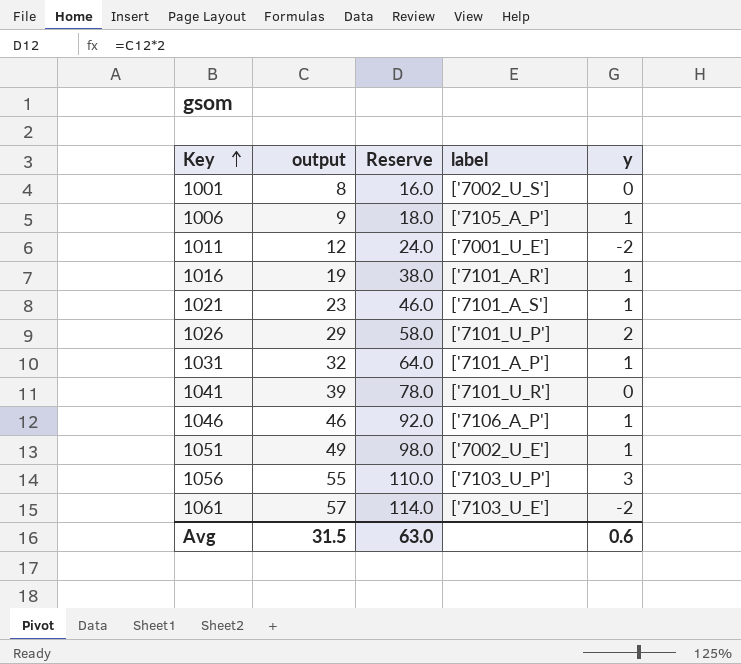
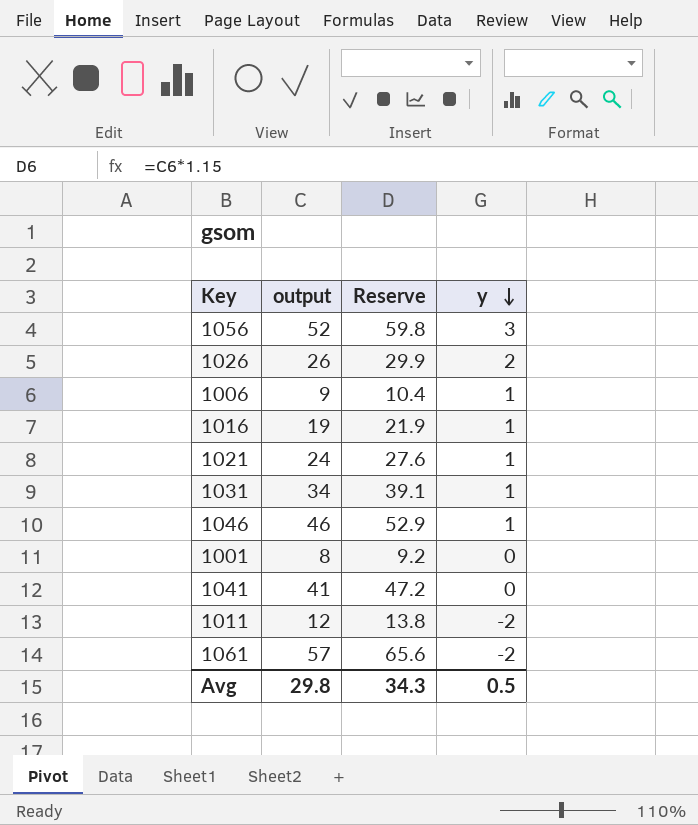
row order: Key ascending -> y descending
column label | position: 4 -> none
column Reserve | formula: [output] * 2 -> [output] * 1.15
row 1051: 49 | 98.0 | ['7002_U_E'] | 1 -> none
1056 | output: 55 -> 52
1026 | output: 29 -> 26
1021 | output: 23 -> 24
1031 | output: 32 -> 34
1041 | output: 39 -> 41
Avg | output: 31.5 -> 29.8
Avg | Reserve: 63.0 -> 34.3
Avg | y: 0.6 -> 0.5

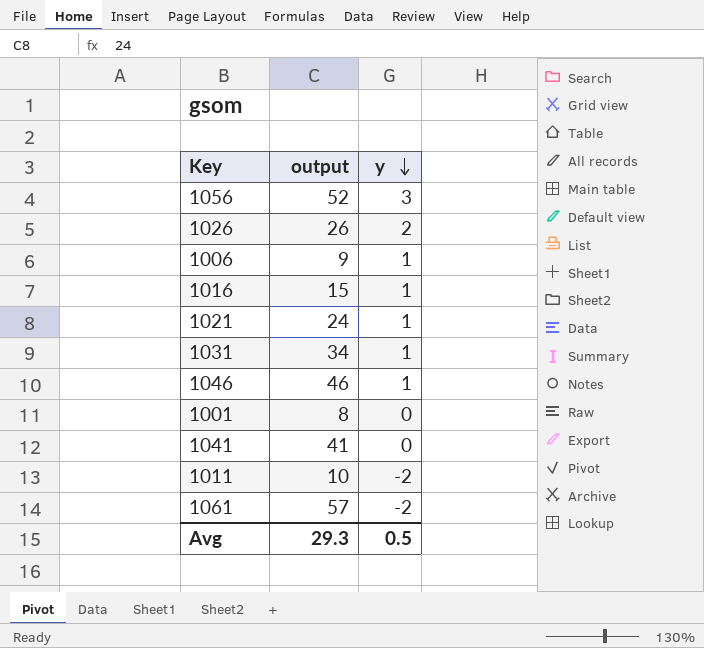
column Reserve | formula: [output] * 1.15 -> none
1016 | output: 19 -> 15
1011 | output: 12 -> 10
Avg | output: 29.8 -> 29.3

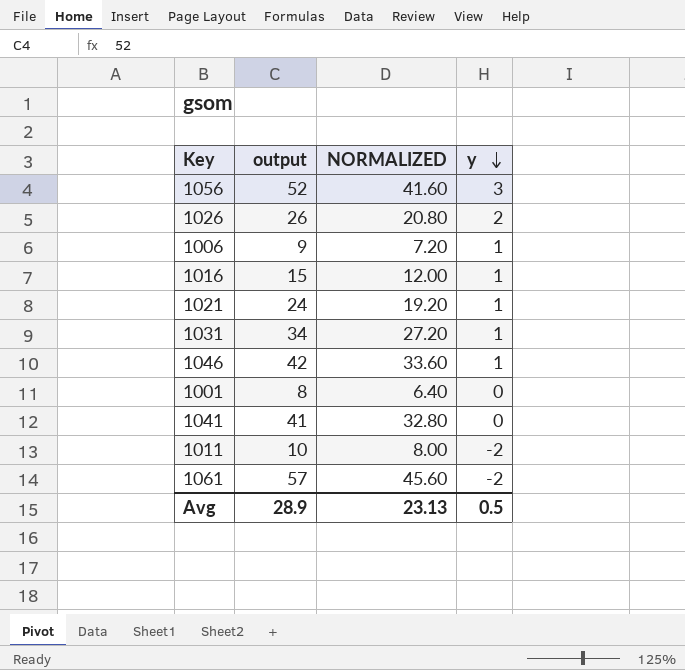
column NORMALIZED | formula: none -> [output] * 0.8
1046 | output: 46 -> 42
Avg | output: 29.3 -> 28.9

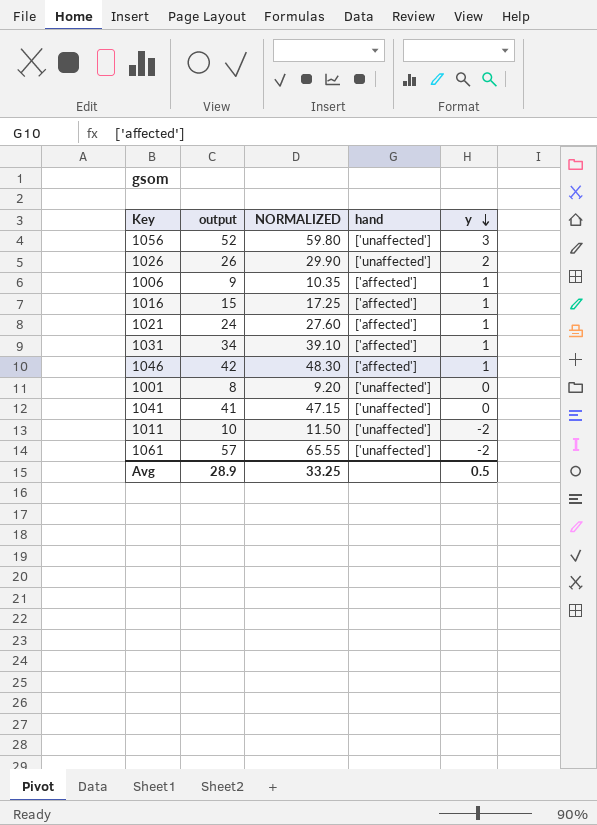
column NORMALIZED | formula: [output] * 0.8 -> [output] * 1.15
column hand | position: none -> 4
Avg | NORMALIZED: 23.13 -> 33.25

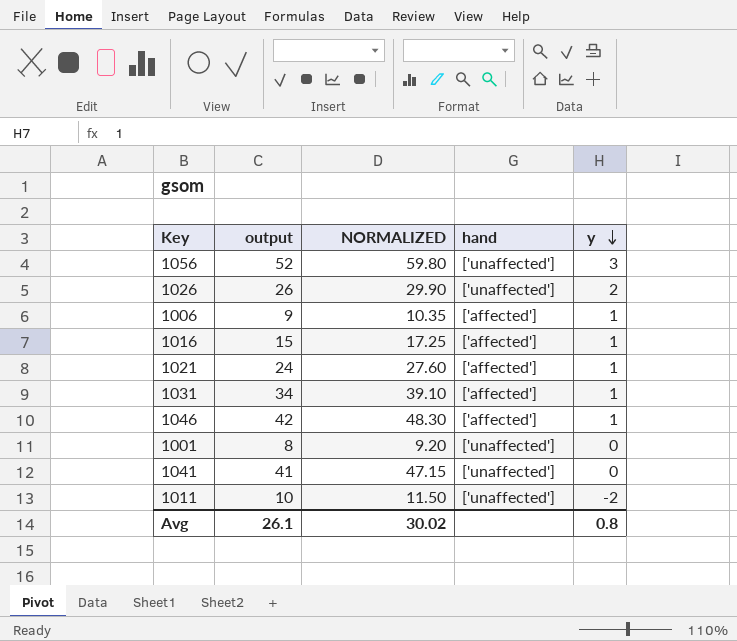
row 1061: 57 | 65.55 | ['unaffected'] | -2 -> none
Avg | output: 28.9 -> 26.1
Avg | NORMALIZED: 33.25 -> 30.02
Avg | y: 0.5 -> 0.8

